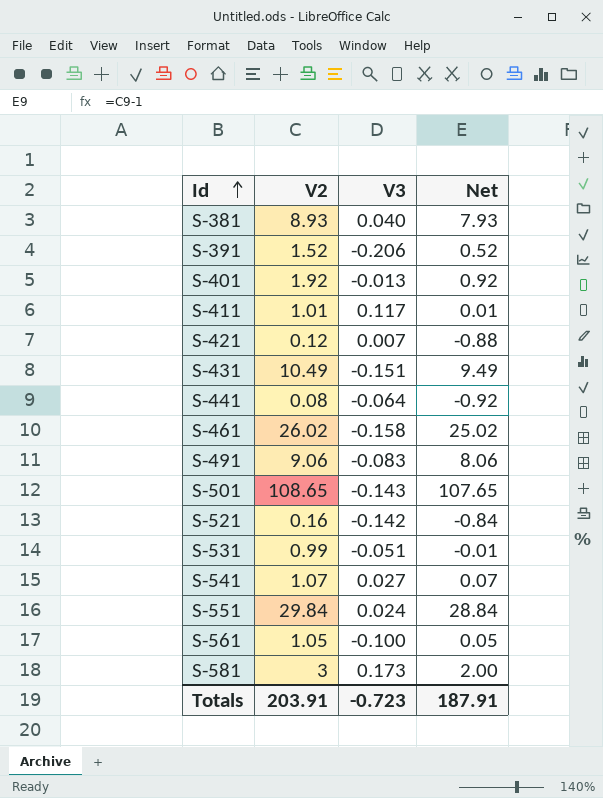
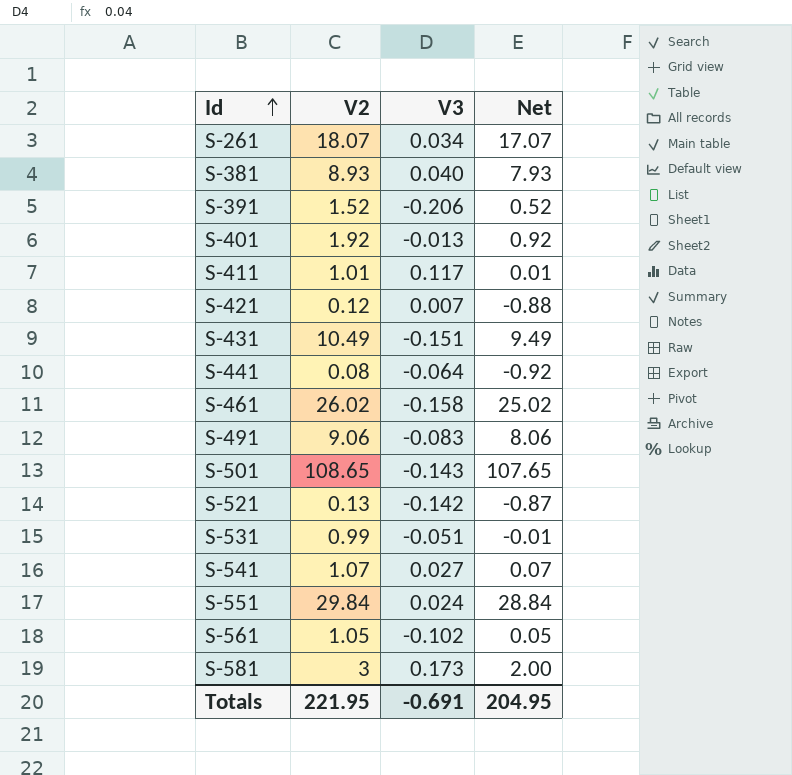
row S-261: none -> 18.07 | 0.034 | 17.07
S-521 | V2: 0.16 -> 0.13
S-521 | Net: -0.84 -> -0.87
S-561 | V3: -0.100 -> -0.102
Totals | V2: 203.91 -> 221.95
Totals | V3: -0.723 -> -0.691
Totals | Net: 187.91 -> 204.95

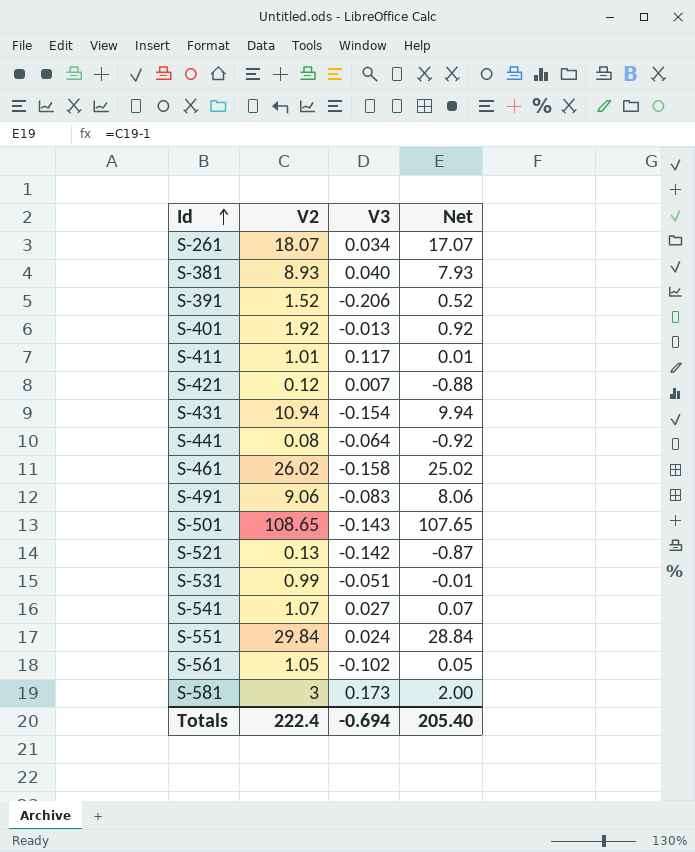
S-431 | V2: 10.49 -> 10.94
S-431 | V3: -0.151 -> -0.154
S-431 | Net: 9.49 -> 9.94
Totals | V2: 221.95 -> 222.4
Totals | V3: -0.691 -> -0.694
Totals | Net: 204.95 -> 205.40

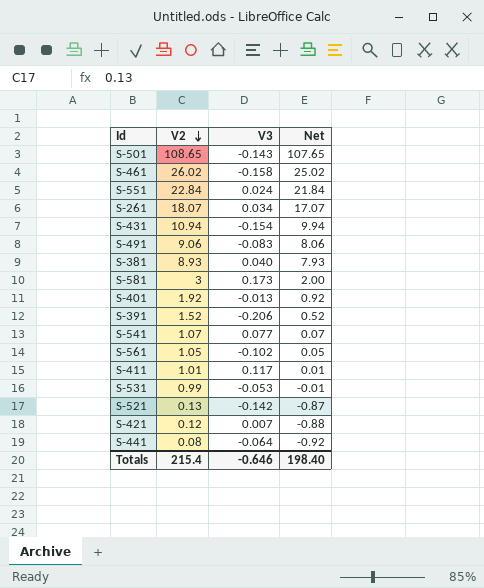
row order: Id ascending -> V2 descending
S-551 | V2: 29.84 -> 22.84
S-551 | Net: 28.84 -> 21.84
S-541 | V3: 0.027 -> 0.077
S-531 | V3: -0.051 -> -0.053
Totals | V2: 222.4 -> 215.4
Totals | V3: -0.694 -> -0.646
Totals | Net: 205.40 -> 198.40

